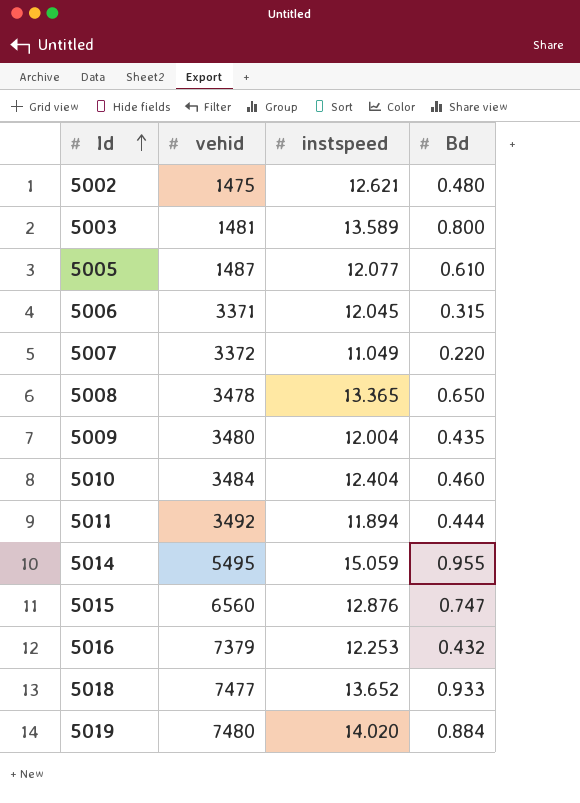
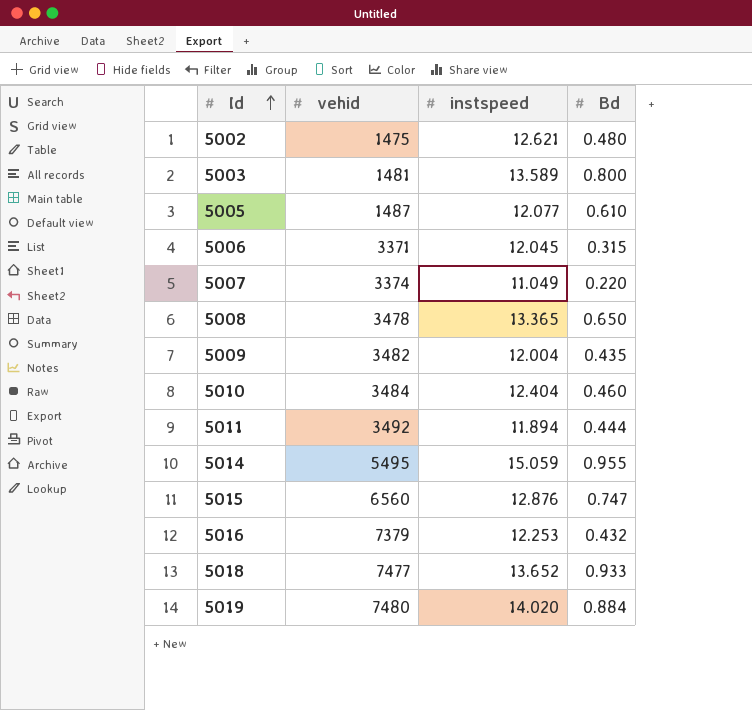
5007 | vehid: 3372 -> 3374
5009 | vehid: 3480 -> 3482

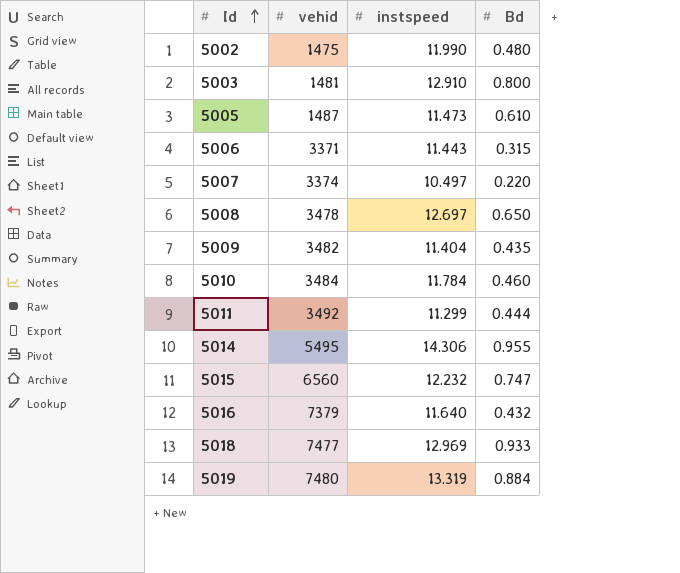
5002 | instspeed: 12.621 -> 11.990
5003 | instspeed: 13.589 -> 12.910
5005 | instspeed: 12.077 -> 11.473
5006 | instspeed: 12.045 -> 11.443
5007 | instspeed: 11.049 -> 10.497
5008 | instspeed: 13.365 -> 12.697
5009 | instspeed: 12.004 -> 11.404
5010 | instspeed: 12.404 -> 11.784
5011 | instspeed: 11.894 -> 11.299
5014 | instspeed: 15.059 -> 14.306
5015 | instspeed: 12.876 -> 12.232
5016 | instspeed: 12.253 -> 11.640
5018 | instspeed: 13.652 -> 12.969
5019 | instspeed: 14.020 -> 13.319

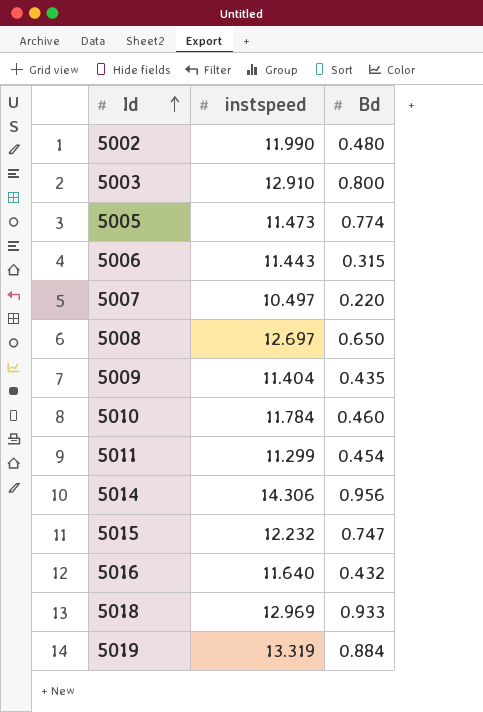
column vehid | position: 2 -> none
5005 | Bd: 0.610 -> 0.774
5011 | Bd: 0.444 -> 0.454
5014 | Bd: 0.955 -> 0.956

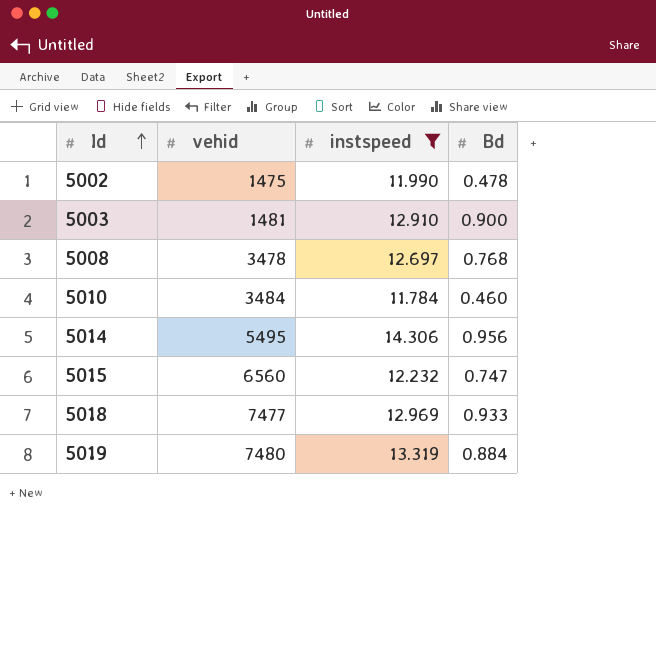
filter: none -> instspeed >= 11.784
column vehid | position: none -> 2
5002 | Bd: 0.480 -> 0.478
5003 | Bd: 0.800 -> 0.900
5008 | Bd: 0.650 -> 0.768

